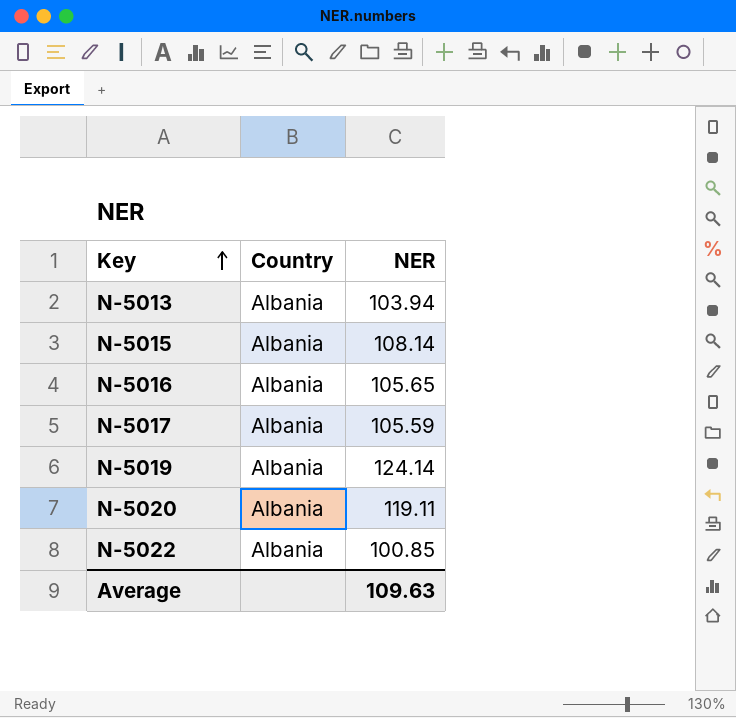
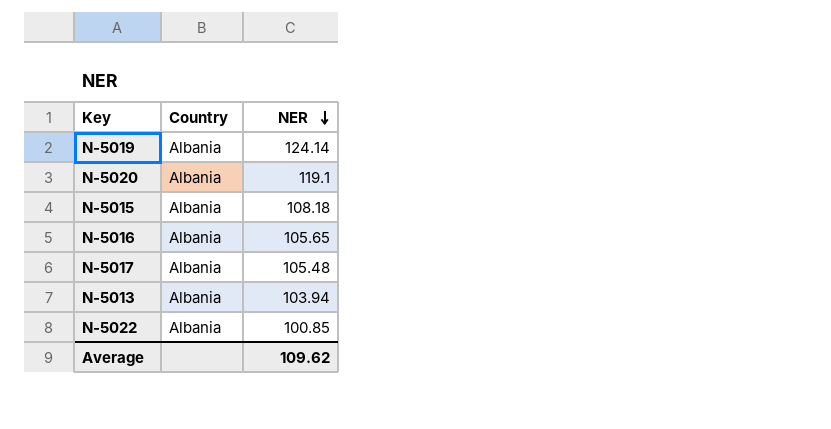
row order: Key ascending -> NER descending
N-5020 | NER: 119.11 -> 119.1
N-5015 | NER: 108.14 -> 108.18
N-5017 | NER: 105.59 -> 105.48
Average | NER: 109.63 -> 109.62

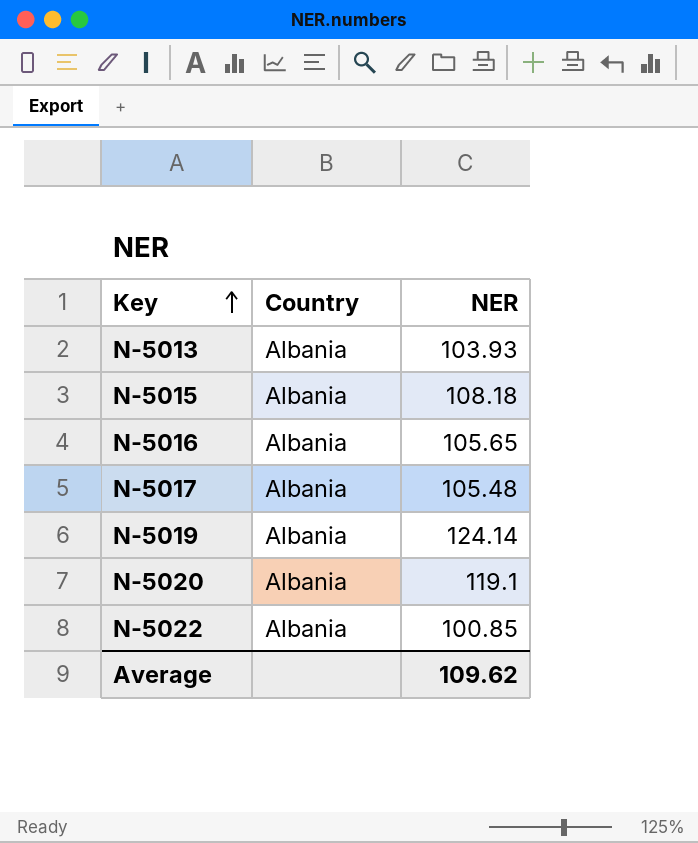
row order: NER descending -> Key ascending
N-5013 | NER: 103.94 -> 103.93

